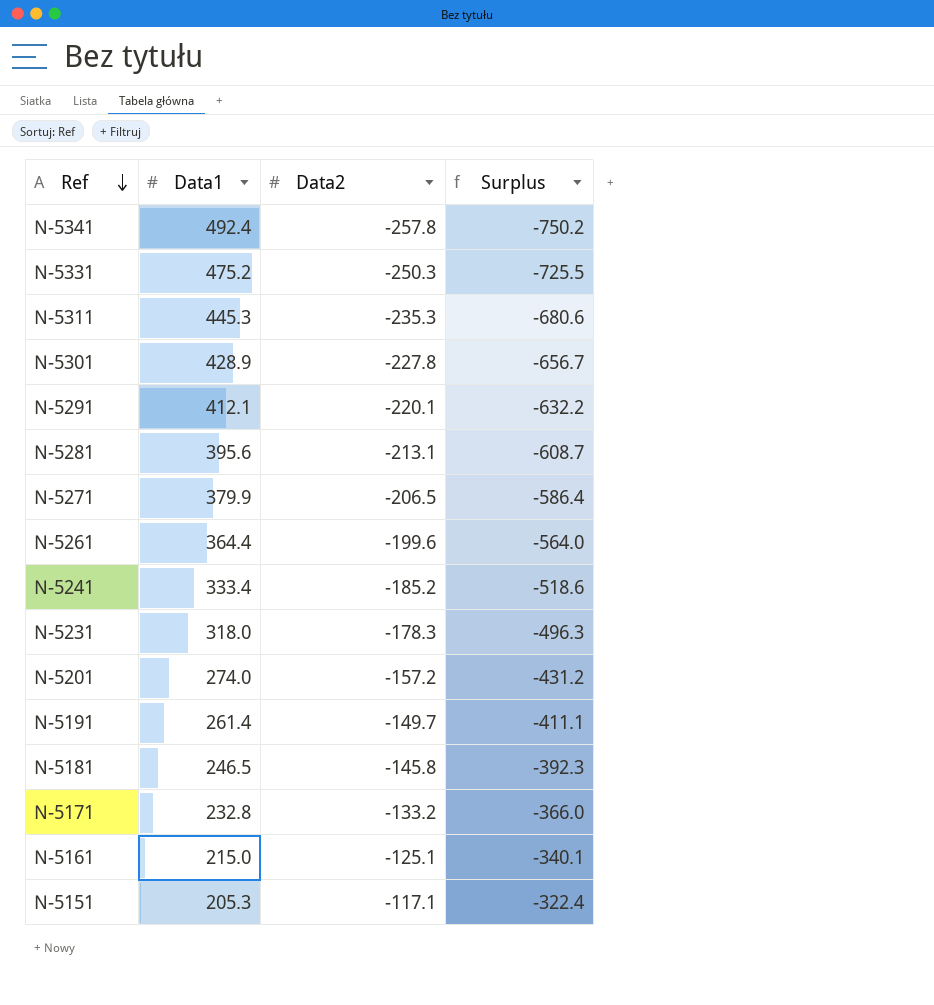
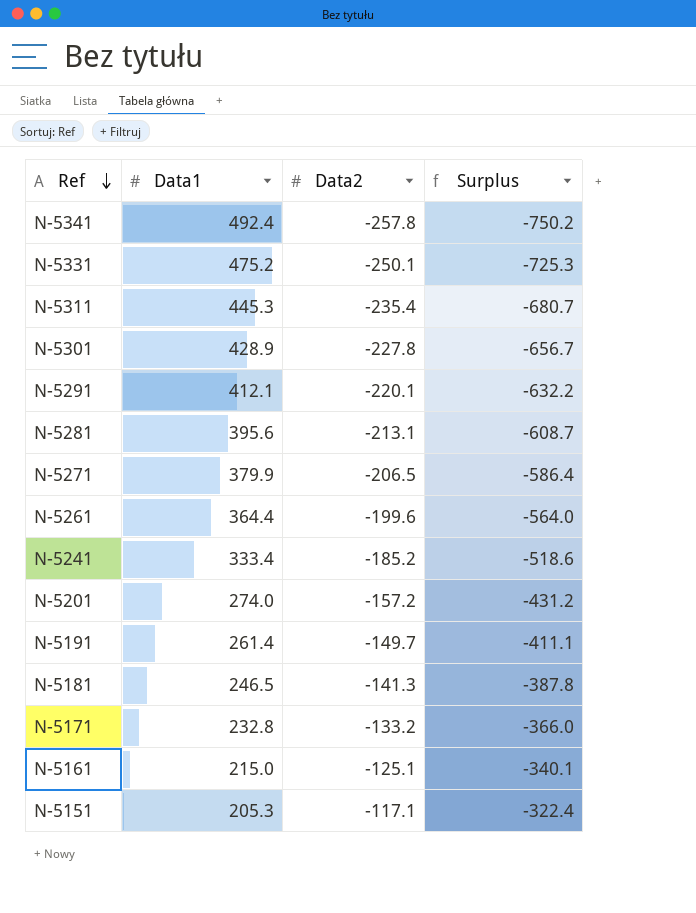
row N-5231: 318.0 | -178.3 | -496.3 -> none
N-5331 | Data2: -250.3 -> -250.1
N-5331 | Surplus: -725.5 -> -725.3
N-5311 | Data2: -235.3 -> -235.4
N-5311 | Surplus: -680.6 -> -680.7
N-5181 | Data2: -145.8 -> -141.3
N-5181 | Surplus: -392.3 -> -387.8

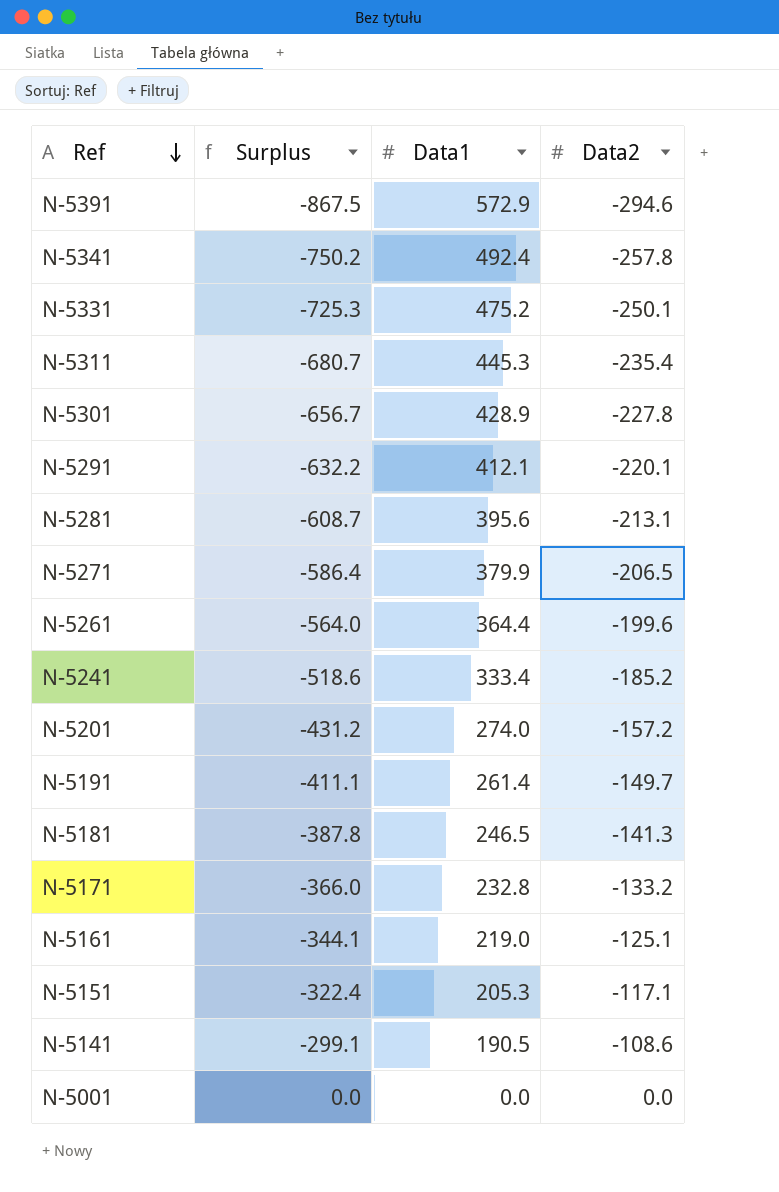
column Surplus | position: 4 -> 2
row N-5391: none -> -867.5 | 572.9 | -294.6
N-5161 | Surplus: -340.1 -> -344.1
N-5161 | Data1: 215.0 -> 219.0
row N-5141: none -> -299.1 | 190.5 | -108.6
row N-5001: none -> 0.0 | 0.0 | 0.0

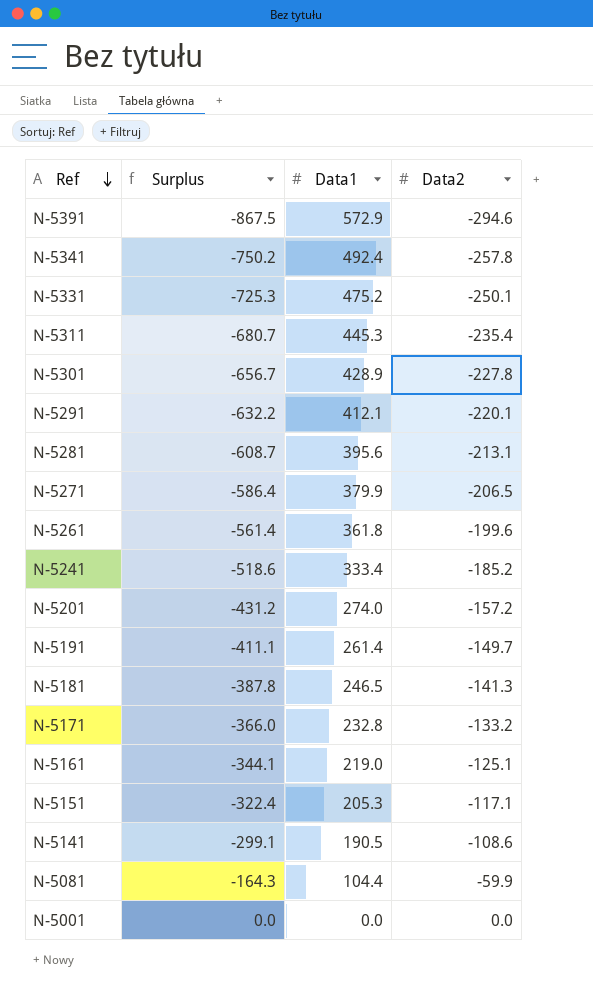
N-5261 | Surplus: -564.0 -> -561.4
N-5261 | Data1: 364.4 -> 361.8
row N-5081: none -> -164.3 | 104.4 | -59.9

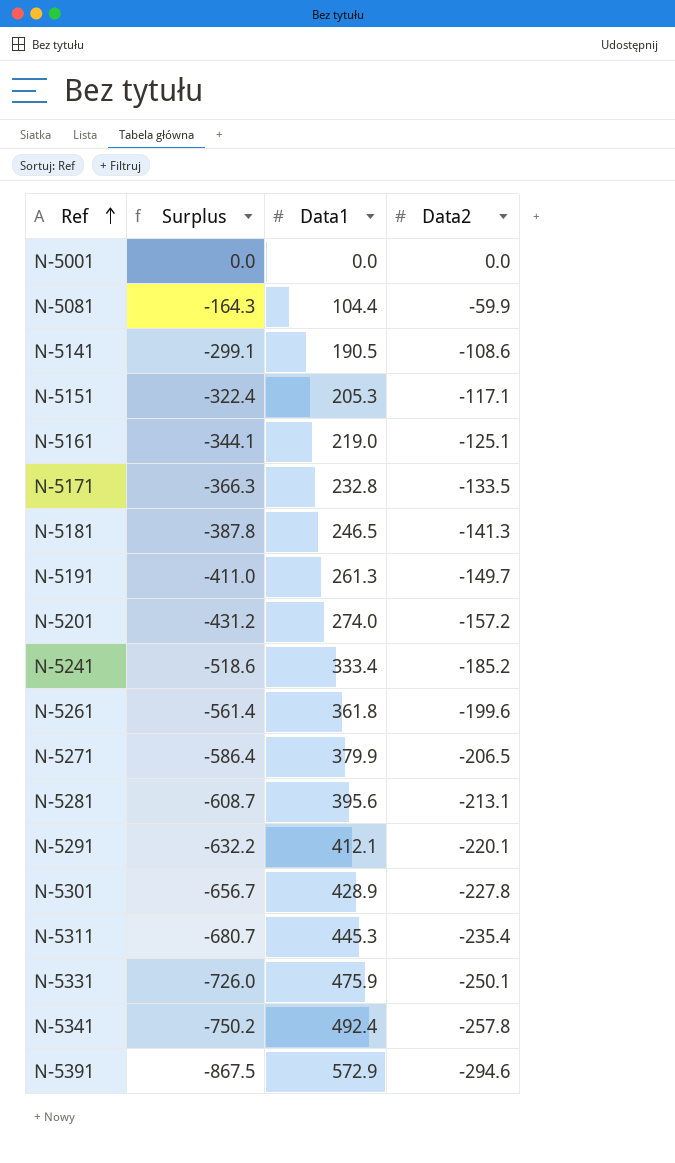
row order: Ref descending -> Ref ascending
N-5171 | Surplus: -366.0 -> -366.3
N-5171 | Data2: -133.2 -> -133.5
N-5191 | Surplus: -411.1 -> -411.0
N-5191 | Data1: 261.4 -> 261.3
N-5331 | Surplus: -725.3 -> -726.0
N-5331 | Data1: 475.2 -> 475.9

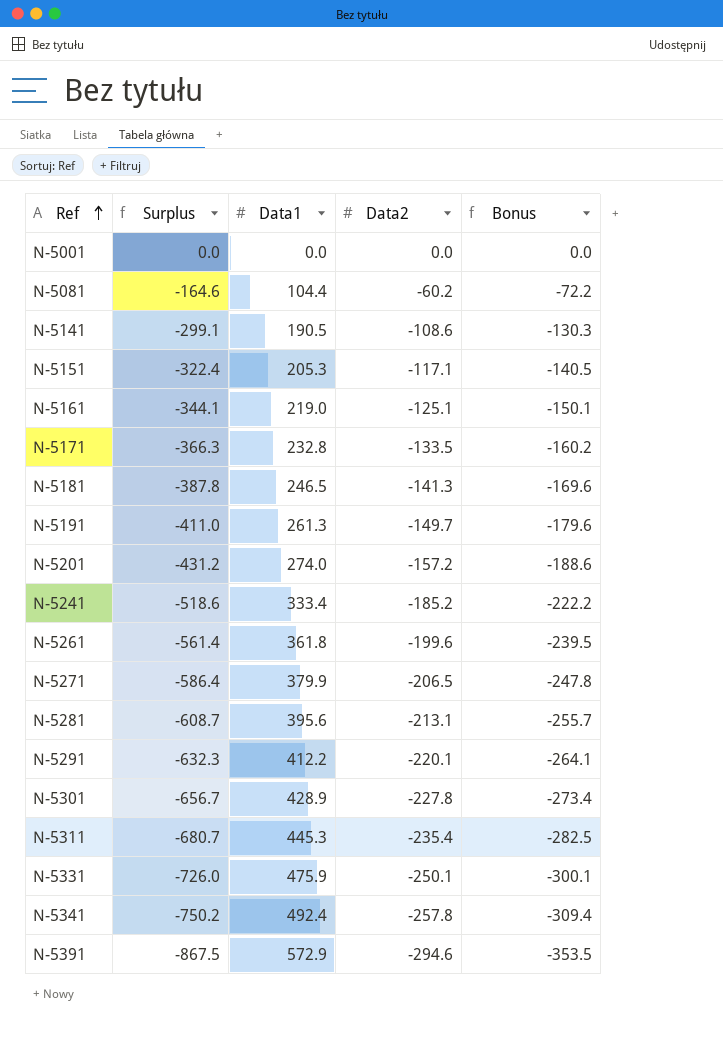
column Bonus | formula: none -> [Data2] * 1.2
N-5081 | Surplus: -164.3 -> -164.6
N-5081 | Data2: -59.9 -> -60.2
N-5291 | Surplus: -632.2 -> -632.3
N-5291 | Data1: 412.1 -> 412.2

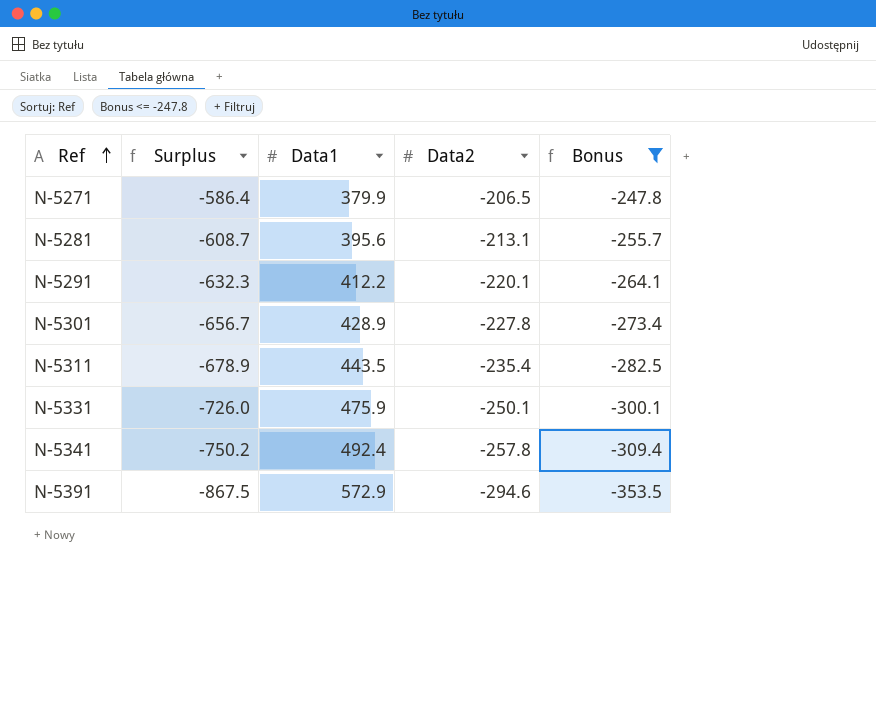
filter: none -> Bonus <= -247.8
N-5311 | Surplus: -680.7 -> -678.9
N-5311 | Data1: 445.3 -> 443.5

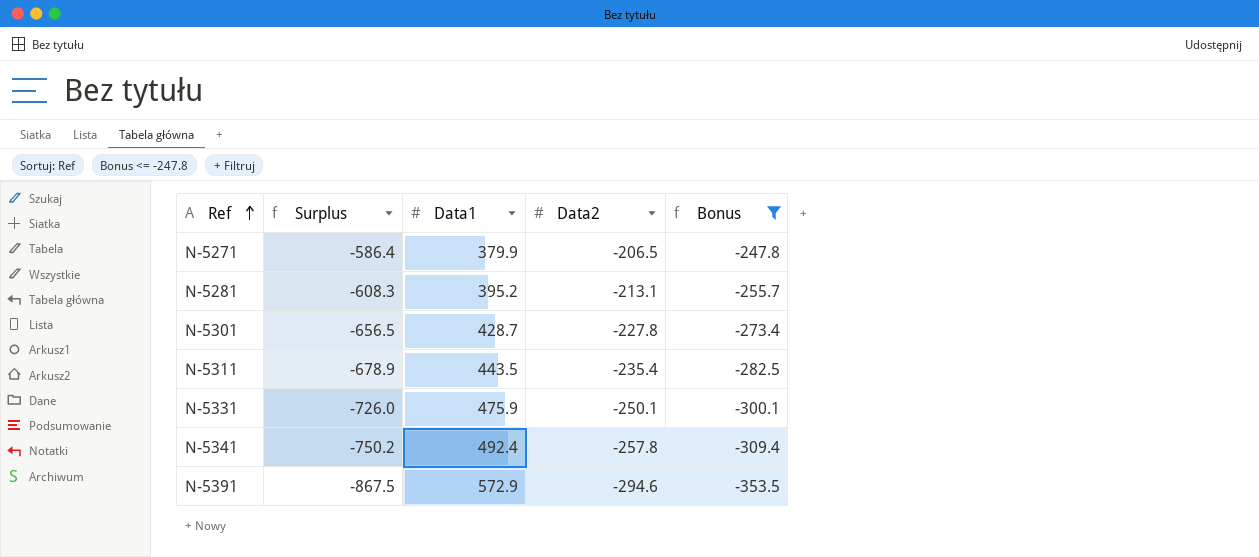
row N-5291: -632.3 | 412.2 | -220.1 | -264.1 -> none
N-5281 | Surplus: -608.7 -> -608.3
N-5281 | Data1: 395.6 -> 395.2
N-5301 | Surplus: -656.7 -> -656.5
N-5301 | Data1: 428.9 -> 428.7

